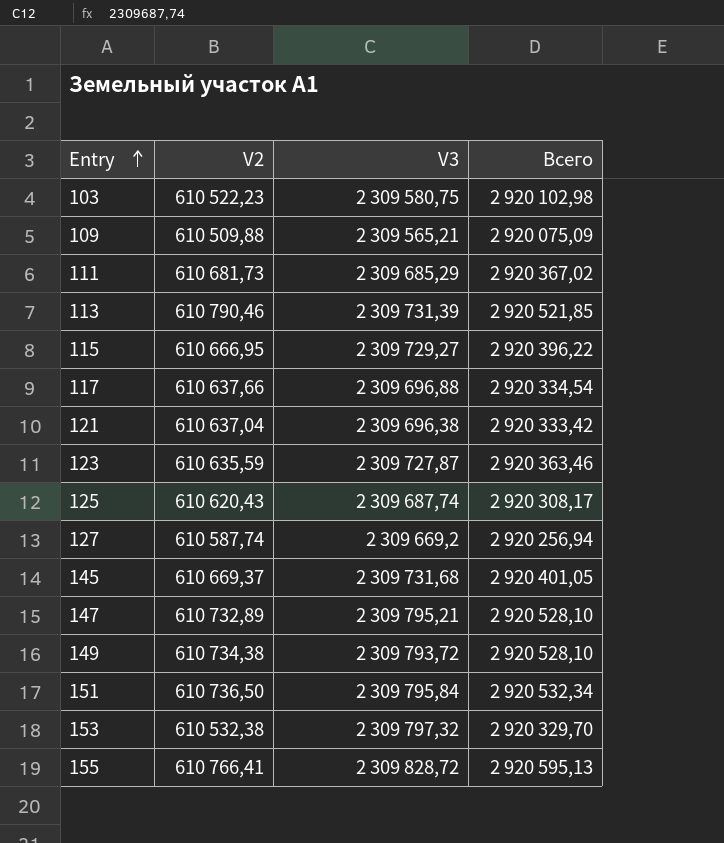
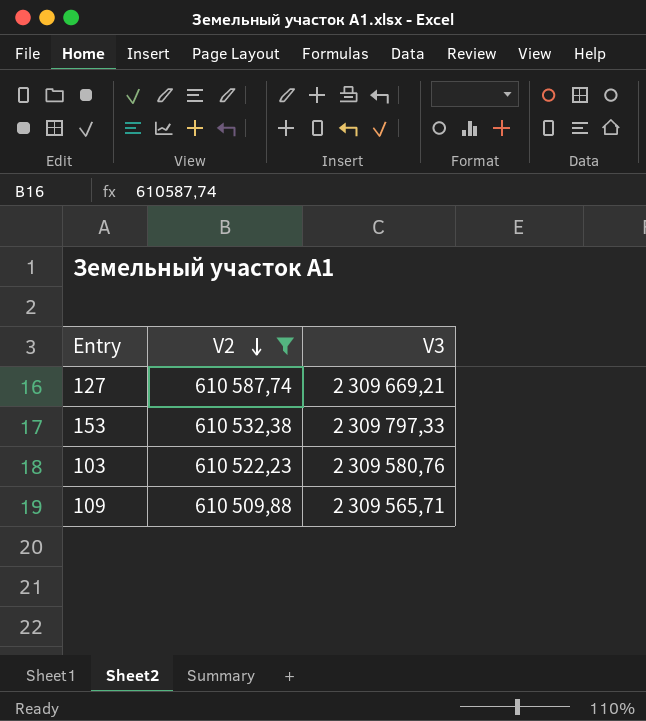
filter: none -> V2 <= 610 587,74
row order: Entry ascending -> V2 descending
column Всего | formula: [V2] + [V3] -> none
127 | V3: 2 309 669,2 -> 2 309 669,21
153 | V3: 2 309 797,32 -> 2 309 797,33
103 | V3: 2 309 580,75 -> 2 309 580,76
109 | V3: 2 309 565,21 -> 2 309 565,71

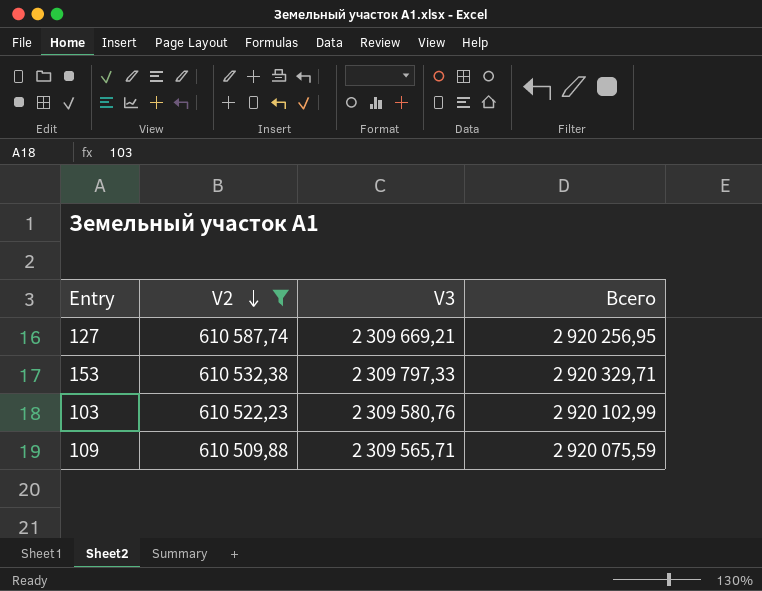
column Всего | formula: none -> [V2] + [V3]

